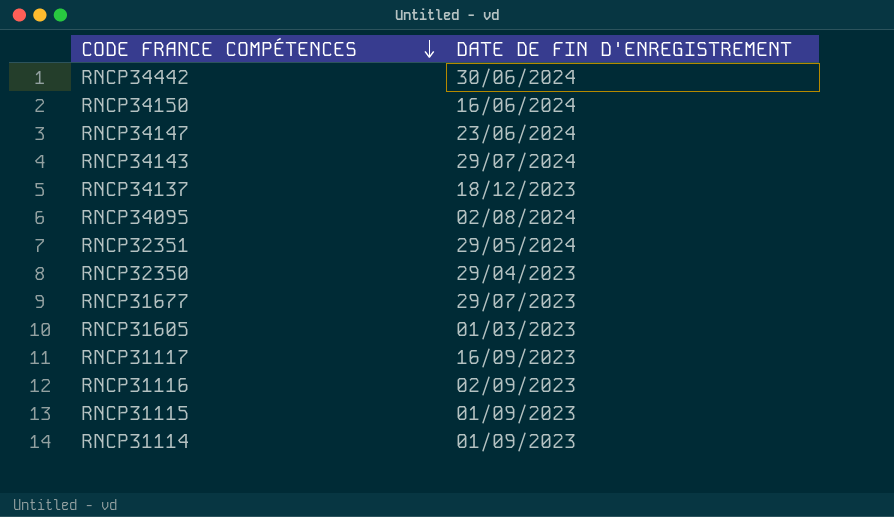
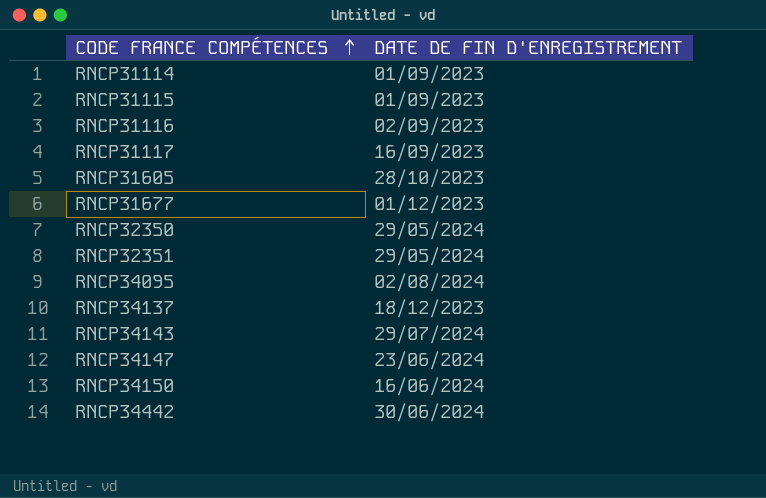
row order: CODE FRANCE COMPÉTENCES descending -> CODE FRANCE COMPÉTENCES ascending
RNCP31605 | DATE DE FIN D'ENREGISTREMENT: 01/03/2023 -> 28/10/2023
RNCP31677 | DATE DE FIN D'ENREGISTREMENT: 29/07/2023 -> 01/12/2023
RNCP32350 | DATE DE FIN D'ENREGISTREMENT: 29/04/2023 -> 29/05/2024

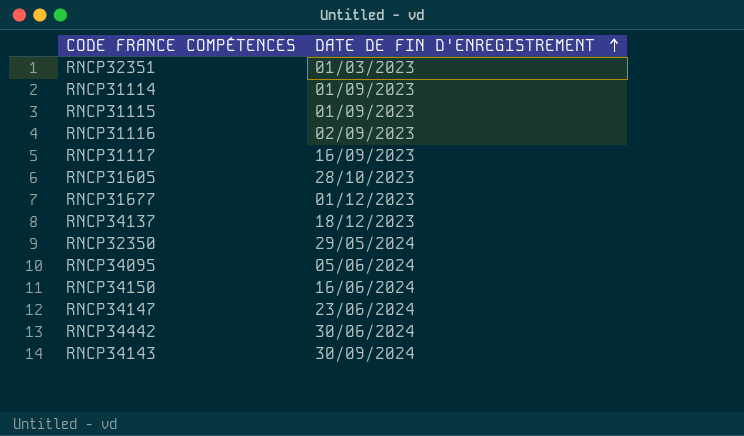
row order: CODE FRANCE COMPÉTENCES ascending -> DATE DE FIN D'ENREGISTREMENT ascending
RNCP32351 | DATE DE FIN D'ENREGISTREMENT: 29/05/2024 -> 01/03/2023
RNCP34095 | DATE DE FIN D'ENREGISTREMENT: 02/08/2024 -> 05/06/2024
RNCP34143 | DATE DE FIN D'ENREGISTREMENT: 29/07/2024 -> 30/09/2024

